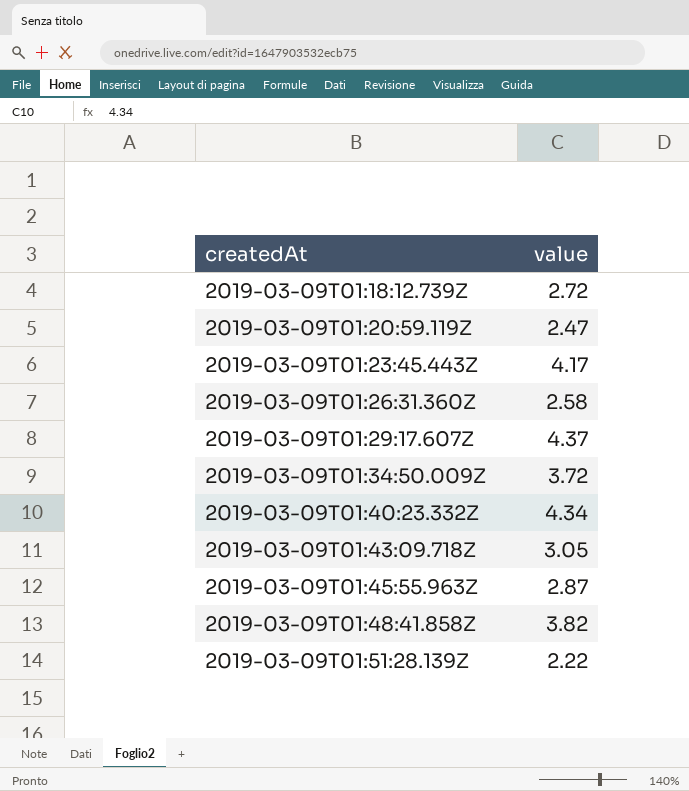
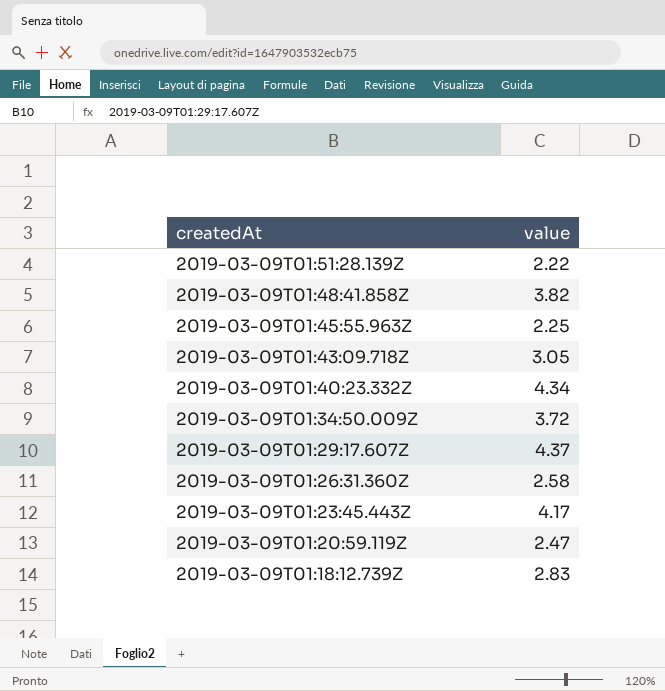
row order: createdAt ascending -> createdAt descending
2019-03-09T01:45:55.963Z | value: 2.87 -> 2.25
2019-03-09T01:18:12.739Z | value: 2.72 -> 2.83

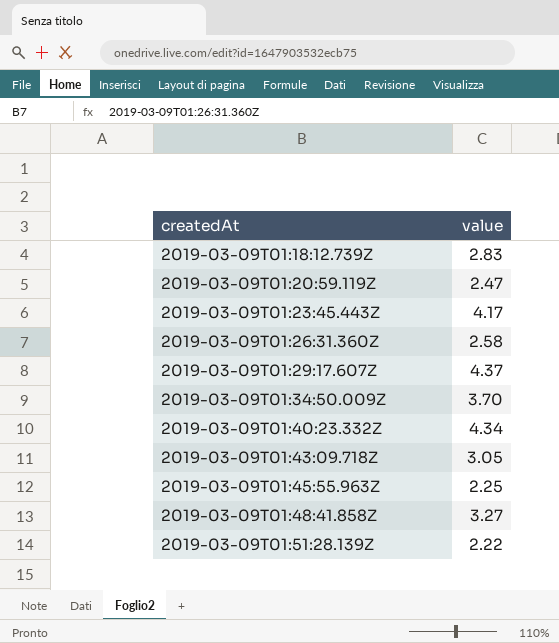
row order: createdAt descending -> createdAt ascending
2019-03-09T01:34:50.009Z | value: 3.72 -> 3.70
2019-03-09T01:48:41.858Z | value: 3.82 -> 3.27

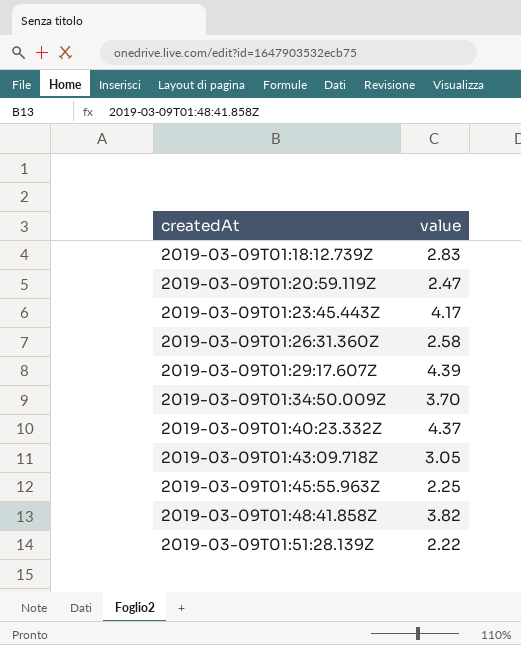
2019-03-09T01:29:17.607Z | value: 4.37 -> 4.39
2019-03-09T01:40:23.332Z | value: 4.34 -> 4.37
2019-03-09T01:48:41.858Z | value: 3.27 -> 3.82

